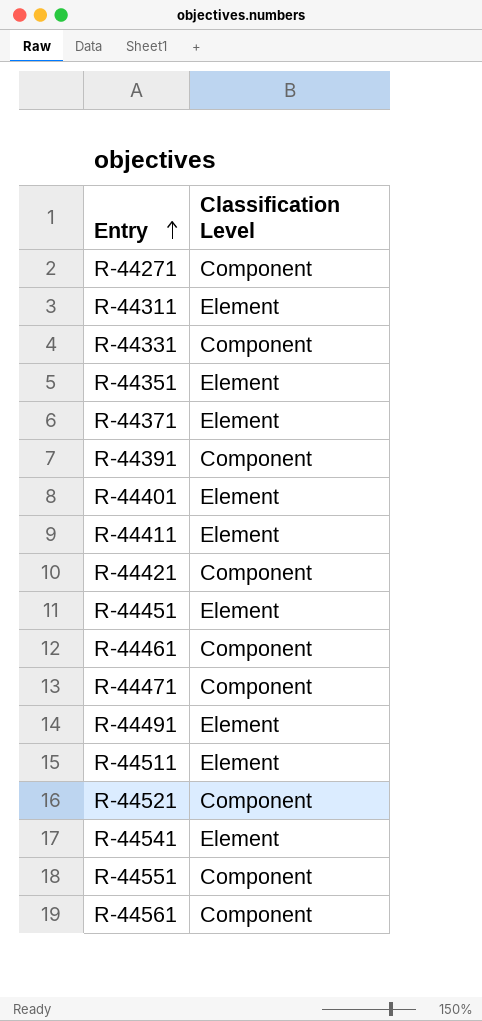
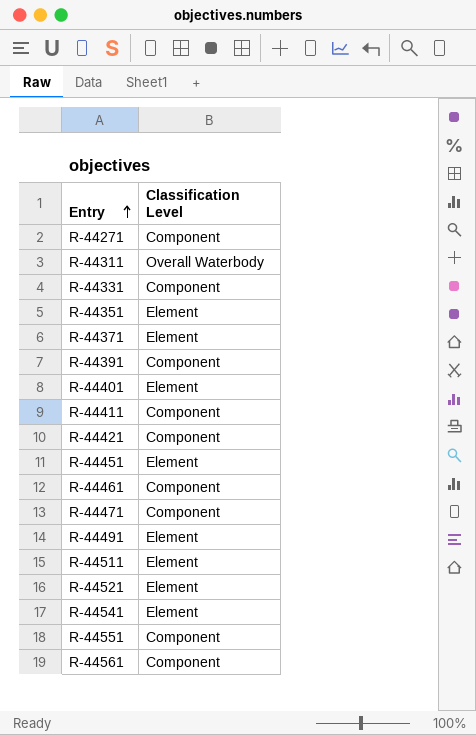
R-44311 | Classification Level: Element -> Overall Waterbody
R-44411 | Classification Level: Element -> Component
R-44521 | Classification Level: Component -> Element

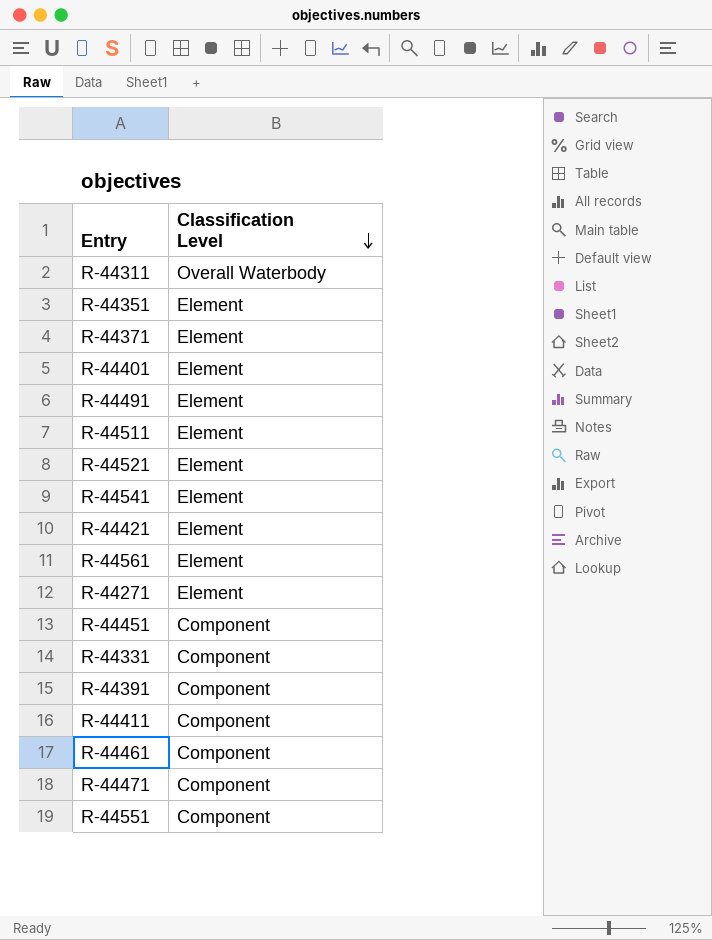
row order: Entry ascending -> Classification Level descending
R-44421 | Classification Level: Component -> Element
R-44561 | Classification Level: Component -> Element
R-44271 | Classification Level: Component -> Element
R-44451 | Classification Level: Element -> Component

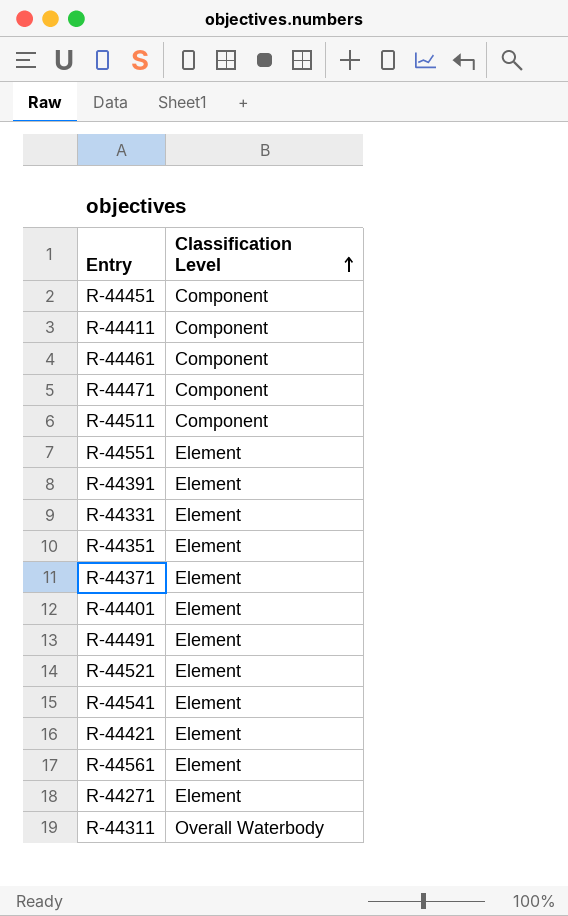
row order: Classification Level descending -> Classification Level ascending
R-44511 | Classification Level: Element -> Component
R-44551 | Classification Level: Component -> Element
R-44391 | Classification Level: Component -> Element
R-44331 | Classification Level: Component -> Element

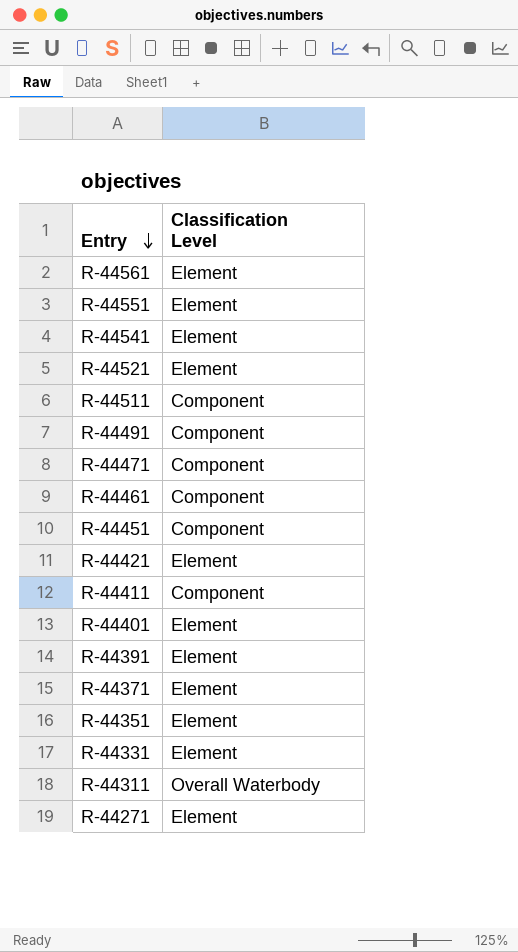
row order: Classification Level ascending -> Entry descending
R-44491 | Classification Level: Element -> Component

